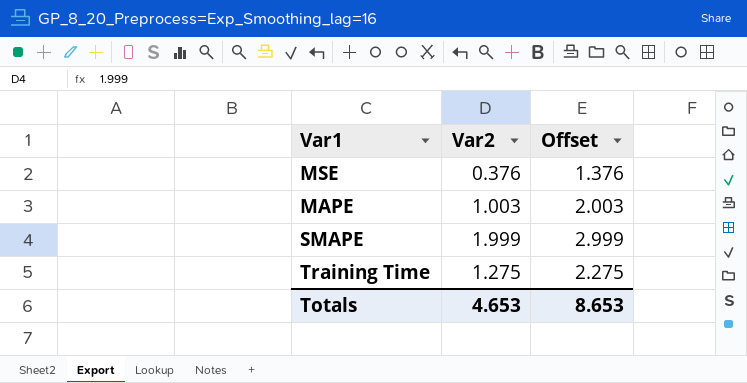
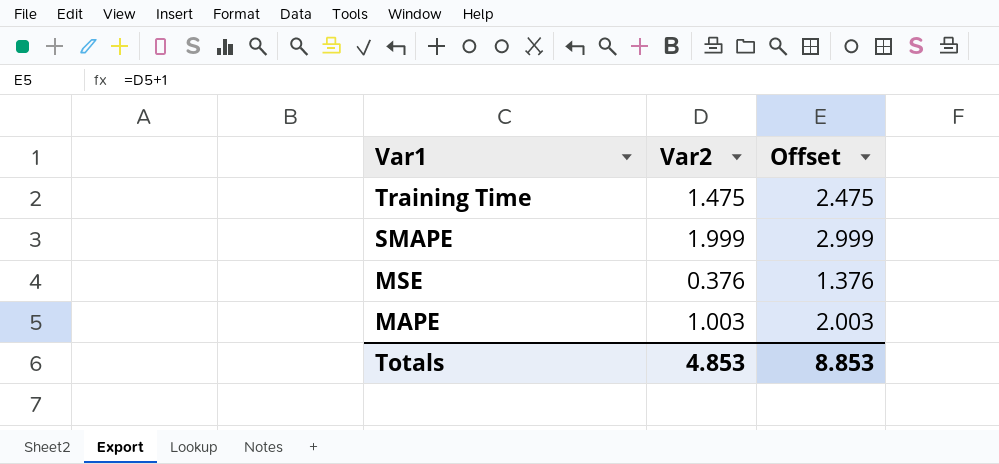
row order: none -> Var1 descending
Training Time | Var2: 1.275 -> 1.475
Training Time | Offset: 2.275 -> 2.475
Totals | Var2: 4.653 -> 4.853
Totals | Offset: 8.653 -> 8.853

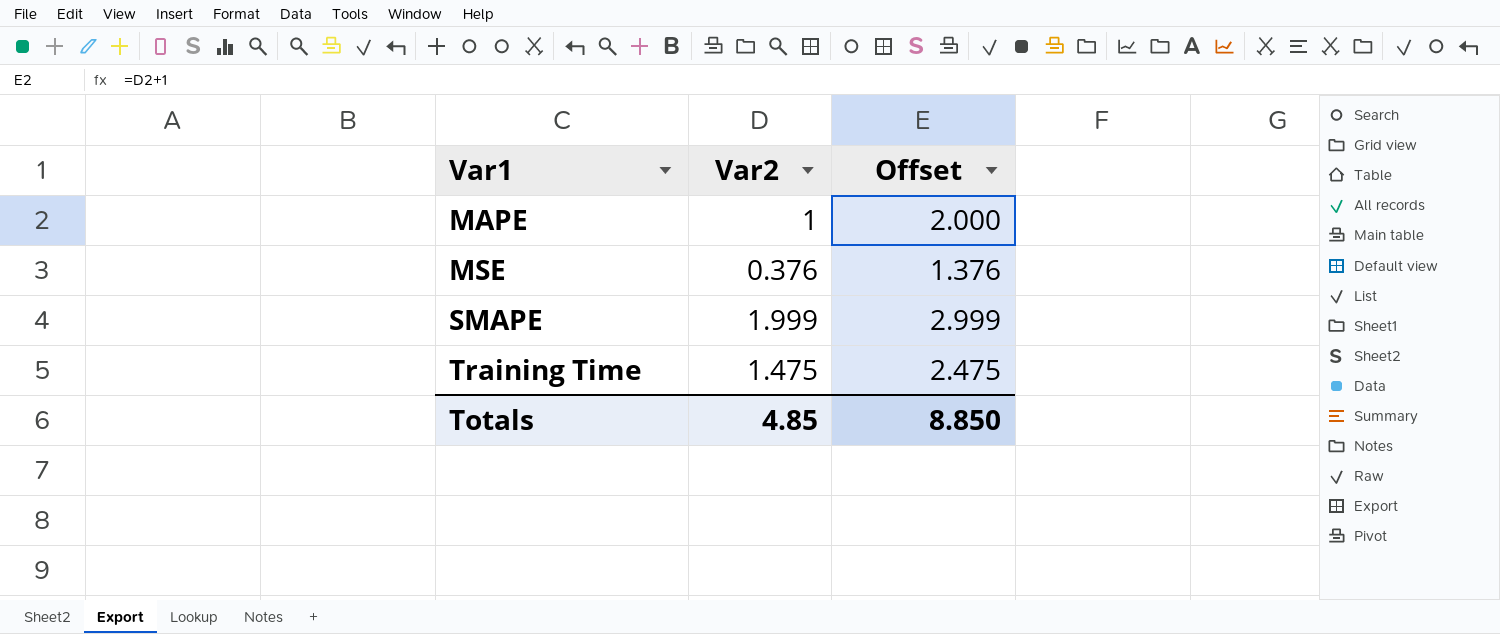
row order: Var1 descending -> Var1 ascending
MAPE | Var2: 1.003 -> 1
MAPE | Offset: 2.003 -> 2.000
Totals | Var2: 4.853 -> 4.85
Totals | Offset: 8.853 -> 8.850

